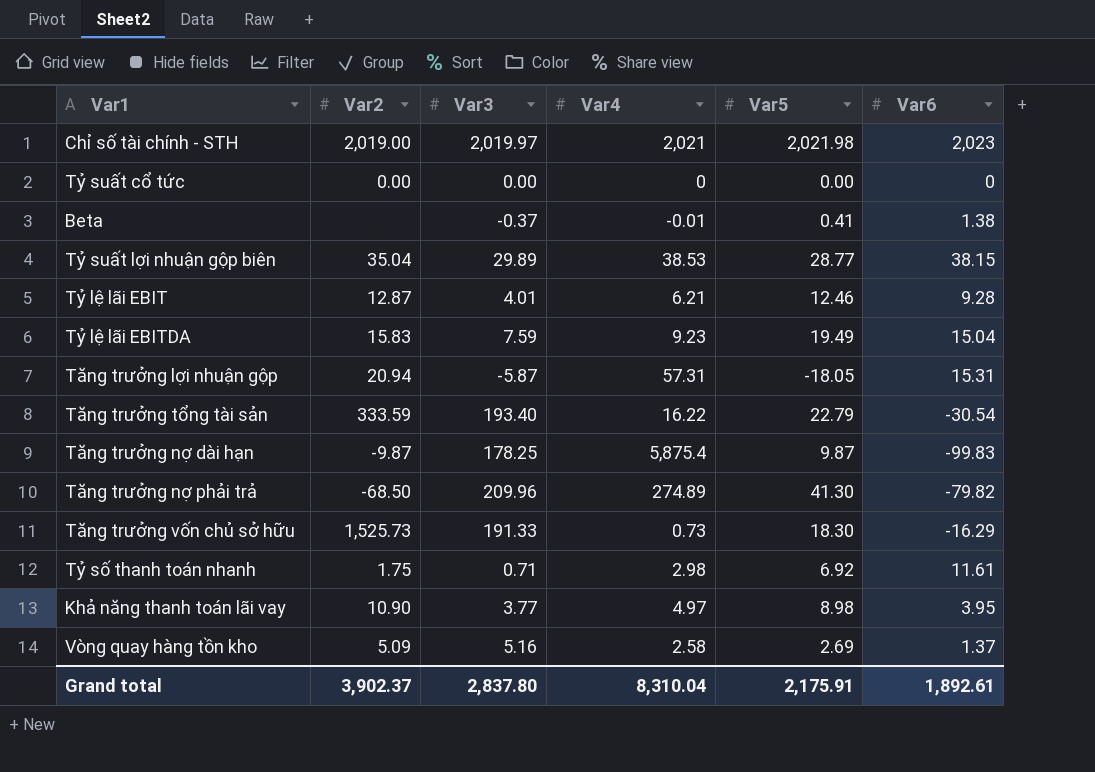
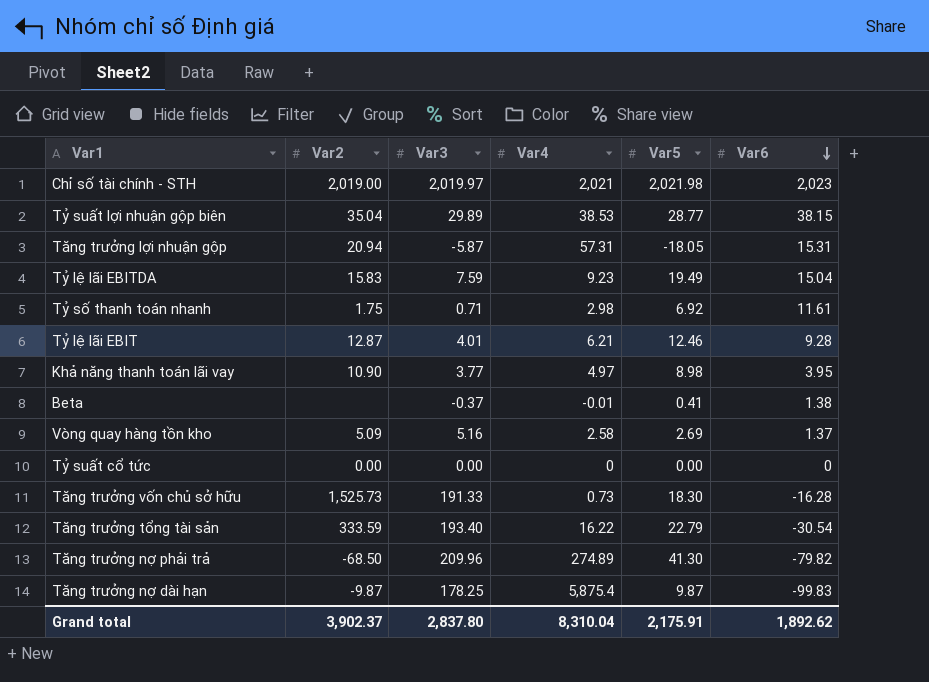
row order: none -> Var6 descending
Tăng trưởng vốn chủ sở hữu | Var6: -16.29 -> -16.28
Grand total | Var6: 1,892.61 -> 1,892.62

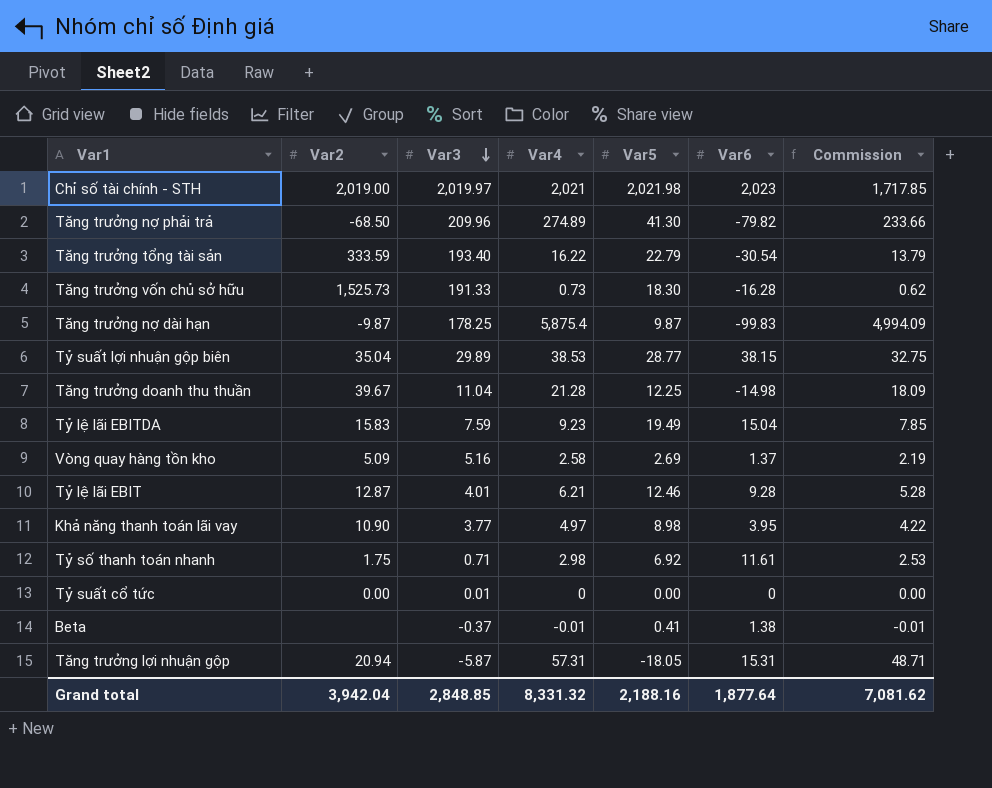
row order: Var6 descending -> Var3 descending
column Commission | formula: none -> [Var4] * 0.85
row Tăng trưởng doanh thu thuần: none -> 39.67 | 11.04 | 21.28 | 12.25 | -14.98 | 18.09
Tỷ suất cổ tức | Var3: 0.00 -> 0.01
Grand total | Var2: 3,902.37 -> 3,942.04
Grand total | Var3: 2,837.80 -> 2,848.85
Grand total | Var4: 8,310.04 -> 8,331.32
Grand total | Var5: 2,175.91 -> 2,188.16
Grand total | Var6: 1,892.62 -> 1,877.64

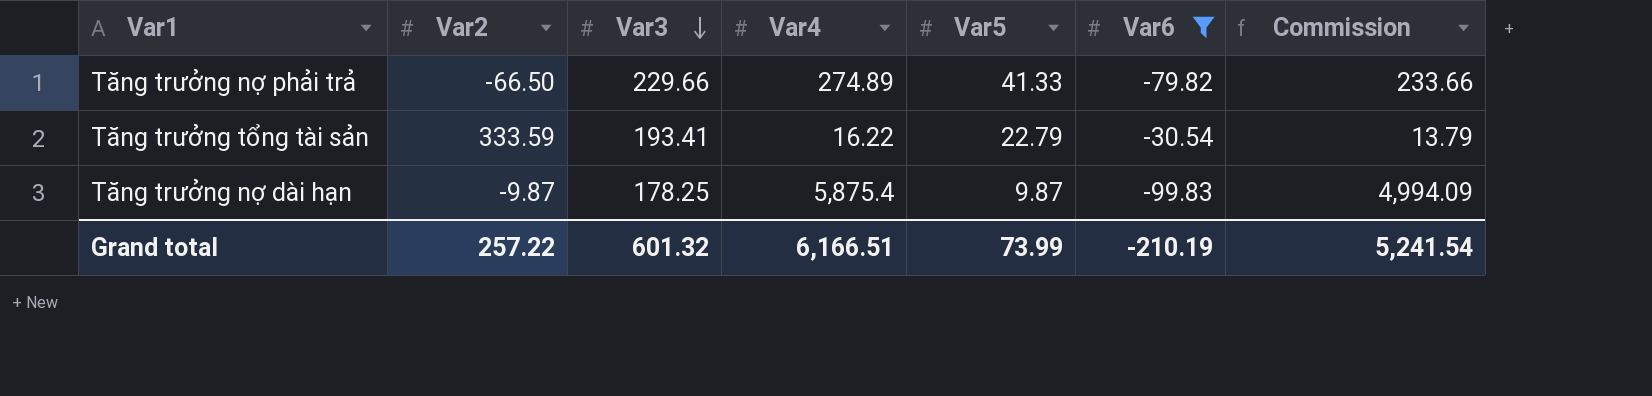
filter: none -> Var6 <= -30.54
Tăng trưởng nợ phải trả | Var2: -68.50 -> -66.50
Tăng trưởng nợ phải trả | Var3: 209.96 -> 229.66
Tăng trưởng nợ phải trả | Var5: 41.30 -> 41.33
Tăng trưởng tổng tài sản | Var3: 193.40 -> 193.41
Grand total | Var2: 3,942.04 -> 257.22
Grand total | Var3: 2,848.85 -> 601.32
Grand total | Var4: 8,331.32 -> 6,166.51
Grand total | Var5: 2,188.16 -> 73.99
Grand total | Var6: 1,877.64 -> -210.19
Grand total | Commission: 7,081.62 -> 5,241.54

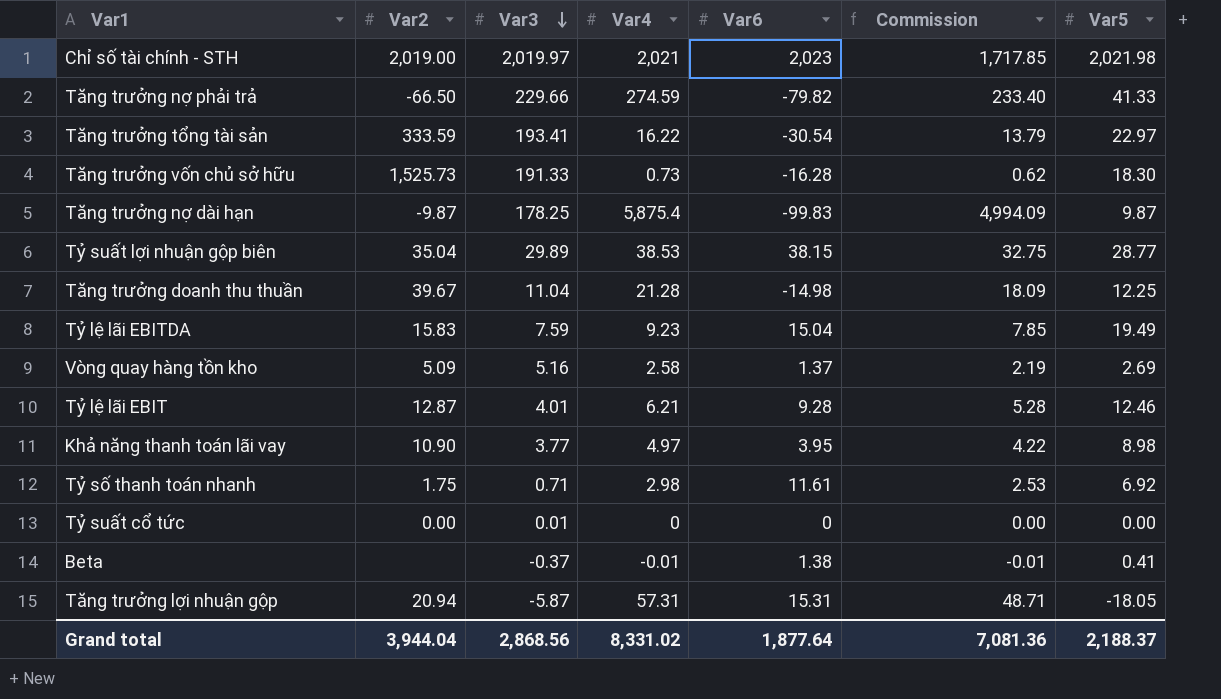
filter: Var6 <= -30.54 -> none
column Var5 | position: 5 -> 7
Tăng trưởng nợ phải trả | Var4: 274.89 -> 274.59
Tăng trưởng nợ phải trả | Commission: 233.66 -> 233.40
Tăng trưởng tổng tài sản | Var5: 22.79 -> 22.97
Grand total | Var2: 257.22 -> 3,944.04
Grand total | Var3: 601.32 -> 2,868.56
Grand total | Var4: 6,166.51 -> 8,331.02
Grand total | Var6: -210.19 -> 1,877.64
Grand total | Commission: 5,241.54 -> 7,081.36
Grand total | Var5: 73.99 -> 2,188.37

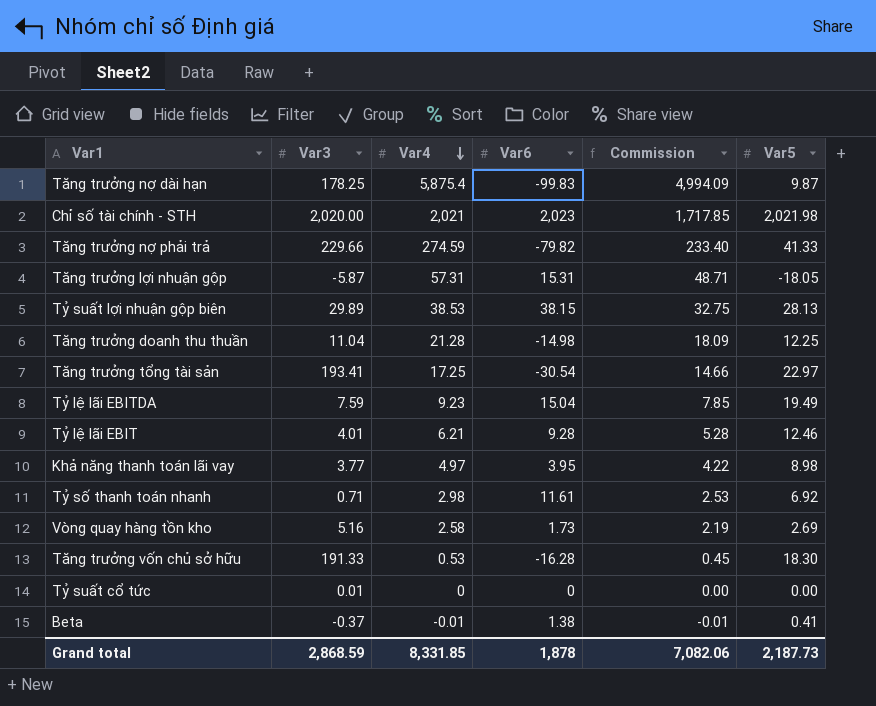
row order: Var3 descending -> Var4 descending
column Var2 | position: 2 -> none
Chỉ số tài chính - STH | Var3: 2,019.97 -> 2,020.00
Tỷ suất lợi nhuận gộp biên | Var5: 28.77 -> 28.13
Tăng trưởng tổng tài sản | Var4: 16.22 -> 17.25
Tăng trưởng tổng tài sản | Commission: 13.79 -> 14.66
Vòng quay hàng tồn kho | Var6: 1.37 -> 1.73
Tăng trưởng vốn chủ sở hữu | Var4: 0.73 -> 0.53
Tăng trưởng vốn chủ sở hữu | Commission: 0.62 -> 0.45
Grand total | Var3: 2,868.56 -> 2,868.59
Grand total | Var4: 8,331.02 -> 8,331.85
Grand total | Var6: 1,877.64 -> 1,878
Grand total | Commission: 7,081.36 -> 7,082.06
Grand total | Var5: 2,188.37 -> 2,187.73

